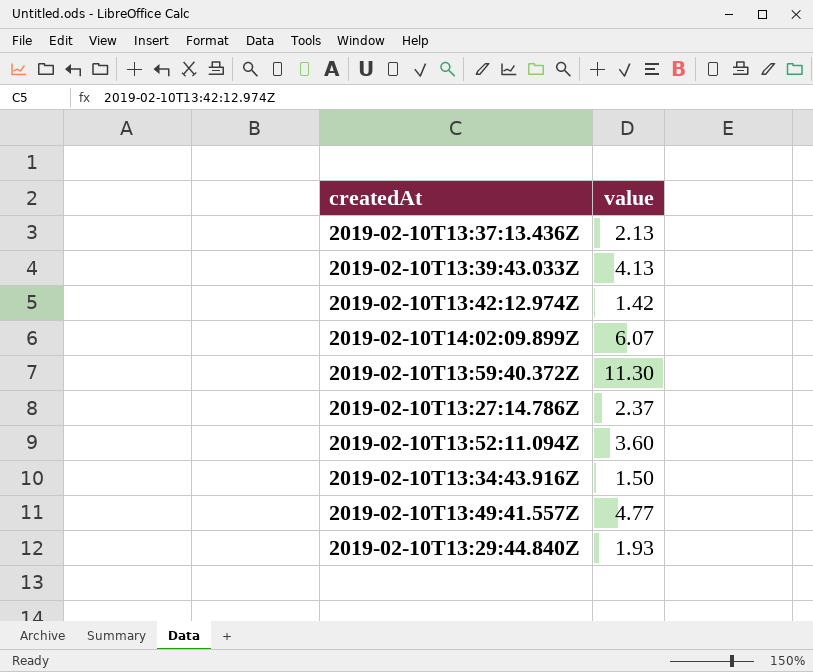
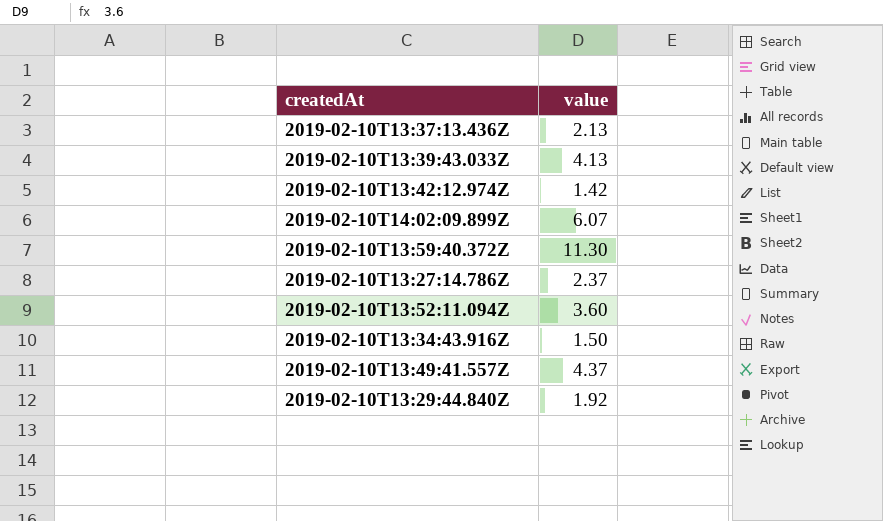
2019-02-10T13:49:41.557Z | value: 4.77 -> 4.37
2019-02-10T13:29:44.840Z | value: 1.93 -> 1.92

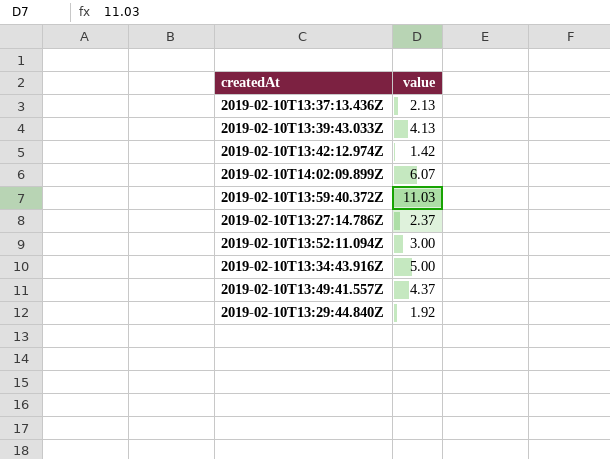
2019-02-10T13:59:40.372Z | value: 11.30 -> 11.03
2019-02-10T13:52:11.094Z | value: 3.60 -> 3.00
2019-02-10T13:34:43.916Z | value: 1.50 -> 5.00

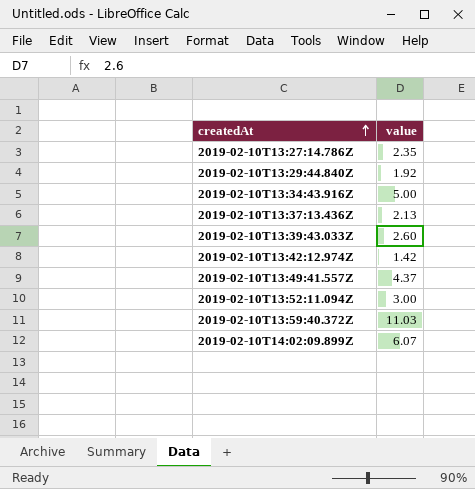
row order: none -> createdAt ascending
2019-02-10T13:27:14.786Z | value: 2.37 -> 2.35
2019-02-10T13:39:43.033Z | value: 4.13 -> 2.60

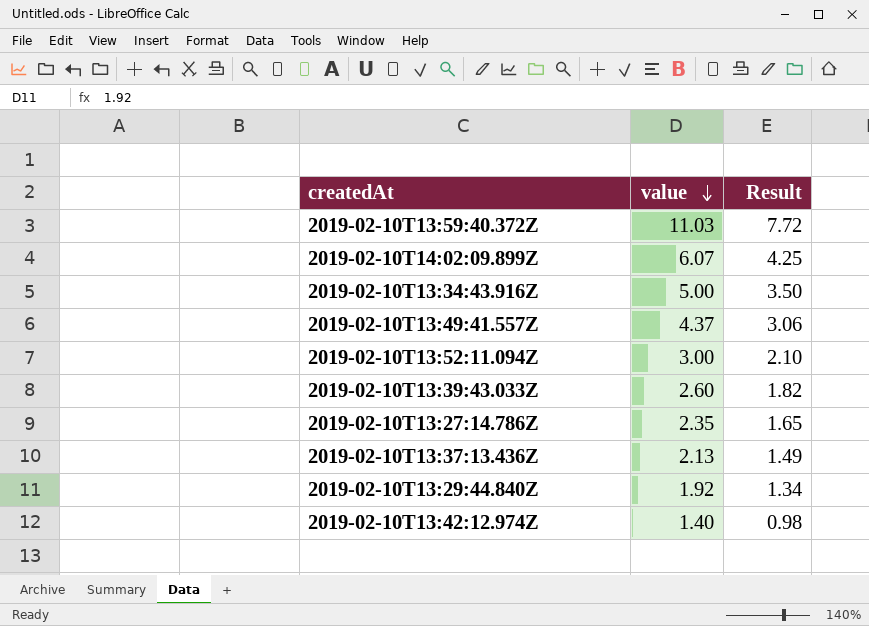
row order: createdAt ascending -> value descending
column Result | formula: none -> [value] * 0.7
2019-02-10T13:42:12.974Z | value: 1.42 -> 1.40

